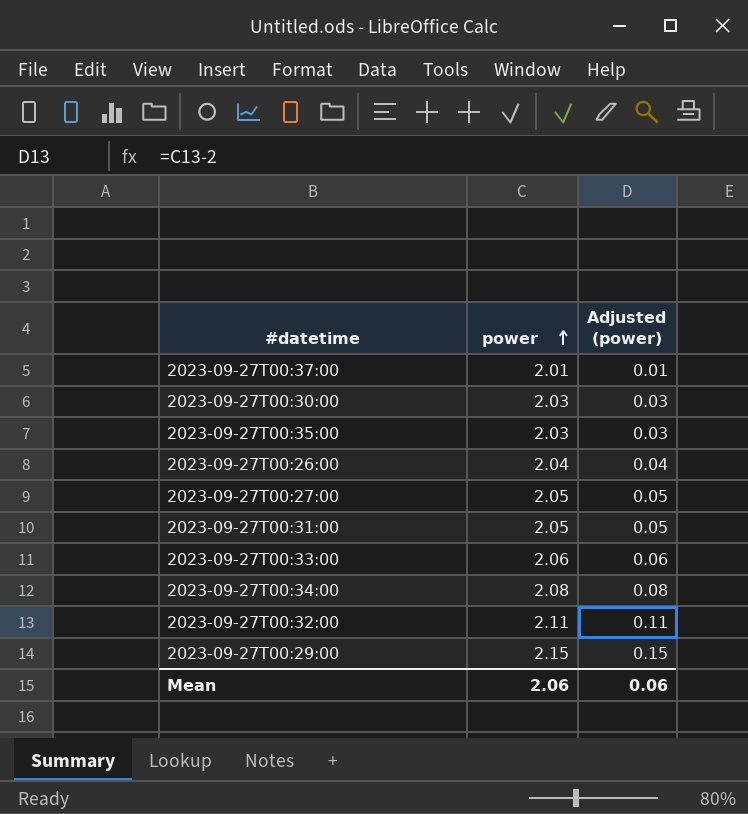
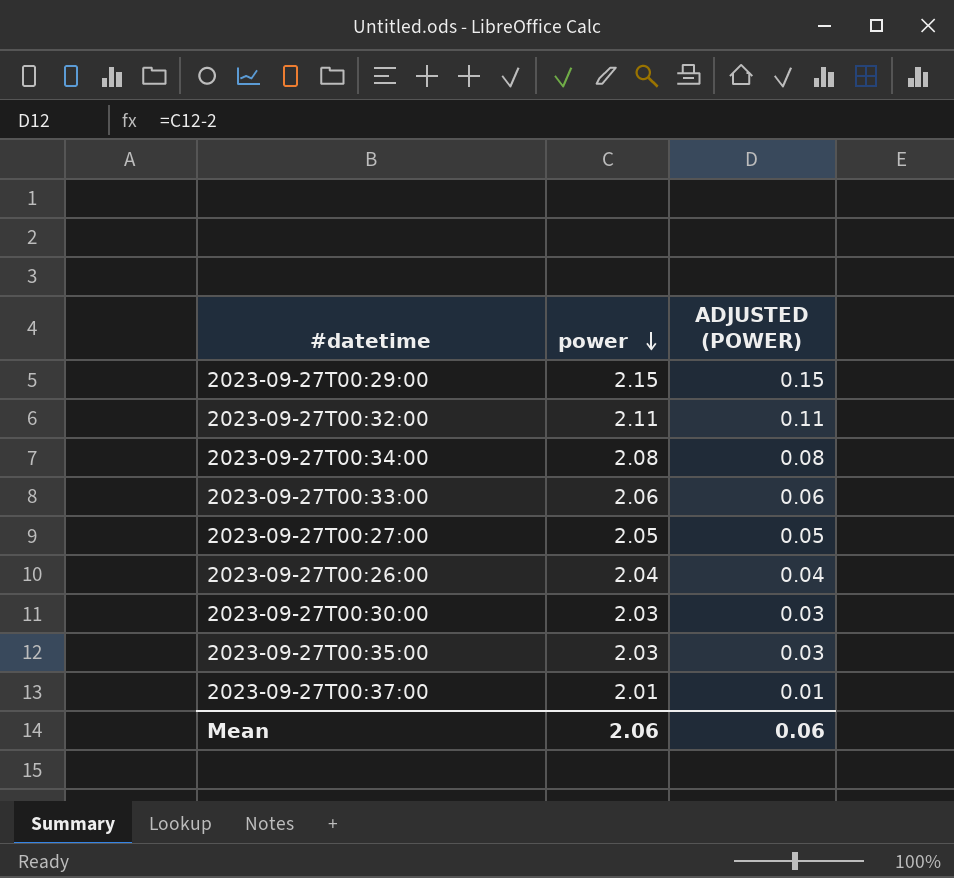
row order: power ascending -> power descending
column name: Adjusted (power) -> ADJUSTED (POWER)
row 2023-09-27T00:31:00: 2.05 | 0.05 -> none

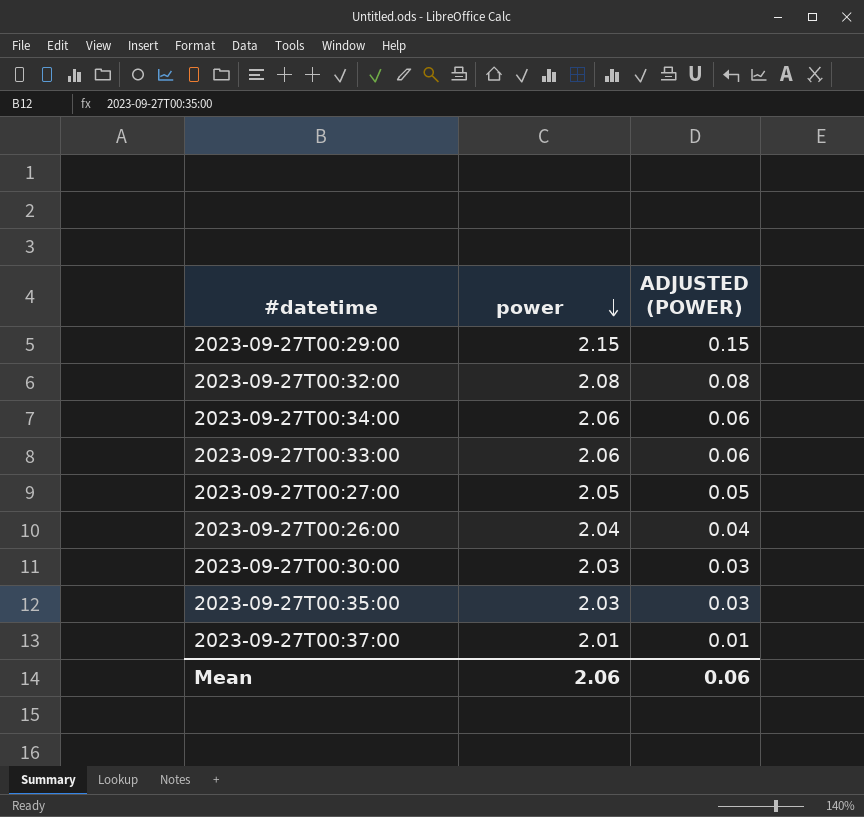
2023-09-27T00:32:00 | power: 2.11 -> 2.08
2023-09-27T00:32:00 | ADJUSTED (POWER): 0.11 -> 0.08
2023-09-27T00:34:00 | power: 2.08 -> 2.06
2023-09-27T00:34:00 | ADJUSTED (POWER): 0.08 -> 0.06

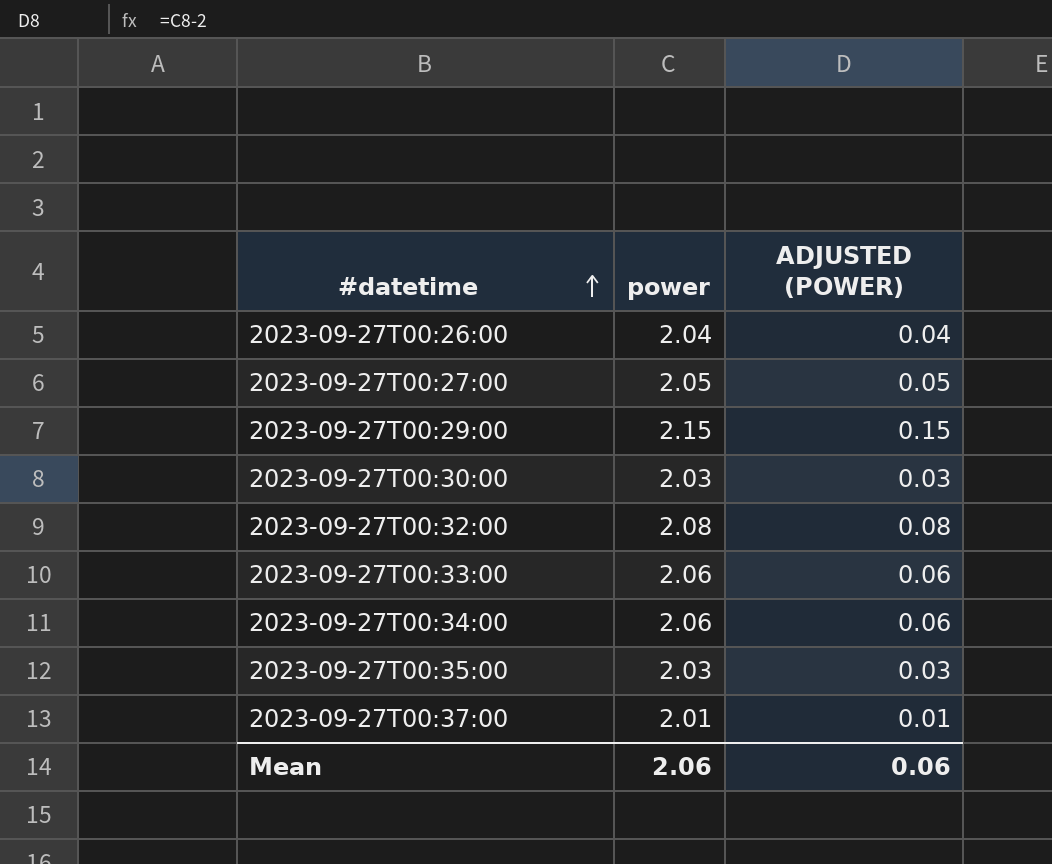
row order: power descending -> #datetime ascending

